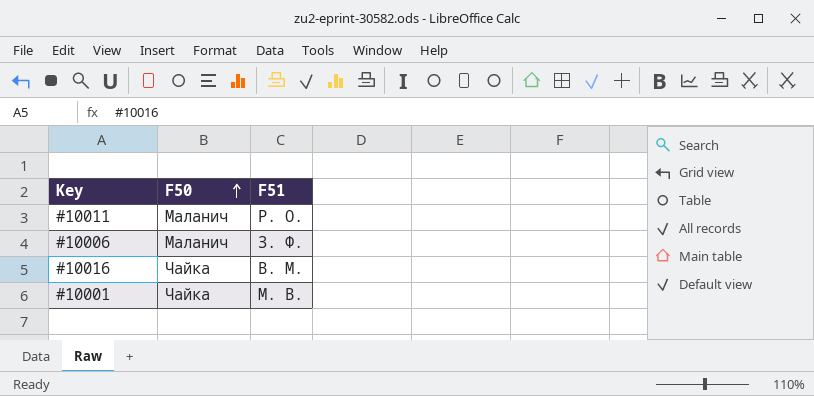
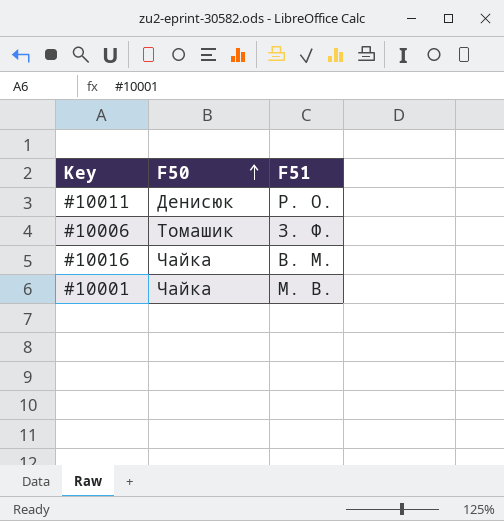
#10011 | F50: Маланич -> Денисюк
#10006 | F50: Маланич -> Томашик

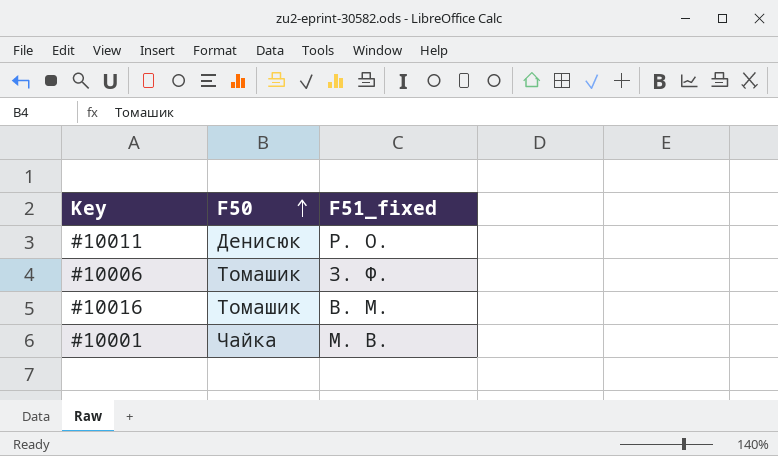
column name: F51 -> F51_fixed
#10016 | F50: Чайка -> Томашик

